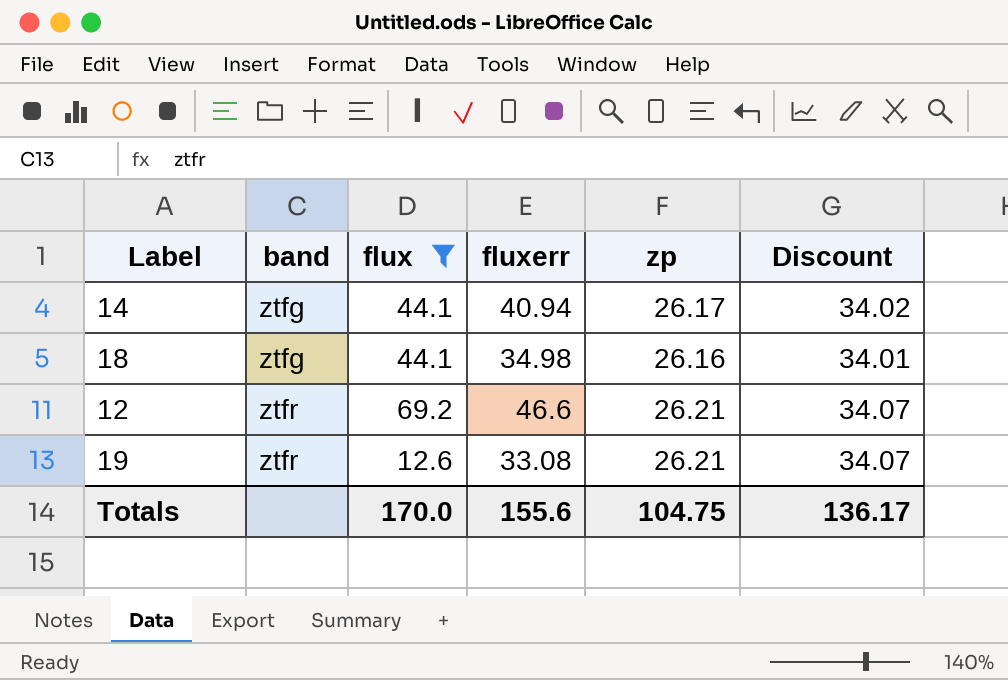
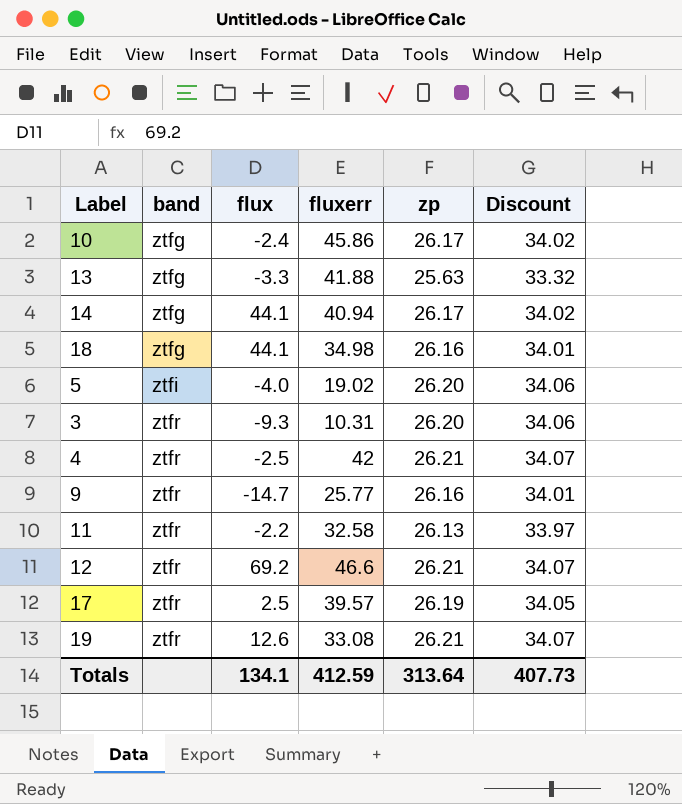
filter: flux >= 12.6 -> none
Totals | flux: 170.0 -> 134.1
Totals | fluxerr: 155.6 -> 412.59
Totals | zp: 104.75 -> 313.64
Totals | Discount: 136.17 -> 407.73

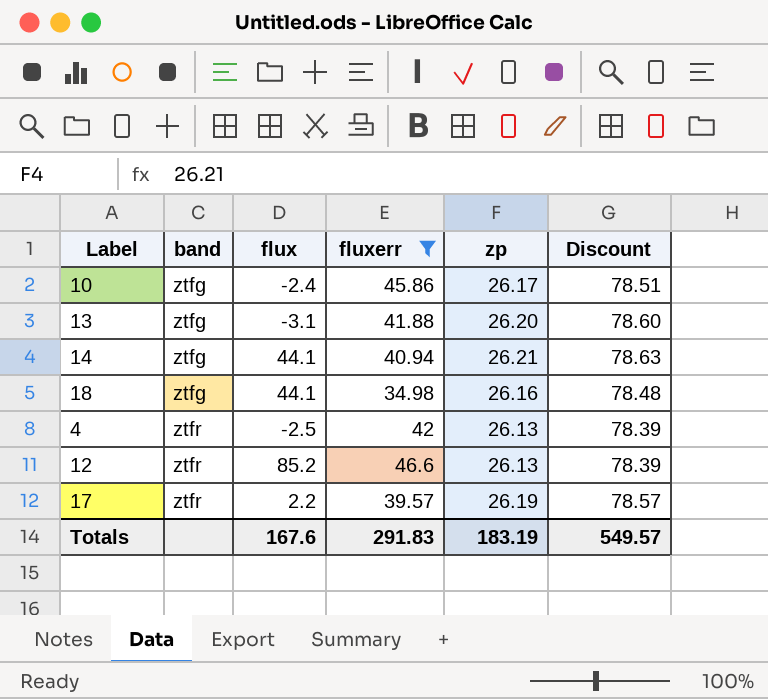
filter: none -> fluxerr >= 34.98
column Discount | formula: [zp] * 1.3 -> [zp] * 3
13 | flux: -3.3 -> -3.1
13 | zp: 25.63 -> 26.20
14 | zp: 26.17 -> 26.21
4 | zp: 26.21 -> 26.13
12 | flux: 69.2 -> 85.2
12 | zp: 26.21 -> 26.13
17 | flux: 2.5 -> 2.2
Totals | flux: 134.1 -> 167.6
Totals | fluxerr: 412.59 -> 291.83
Totals | zp: 313.64 -> 183.19
Totals | Discount: 407.73 -> 549.57

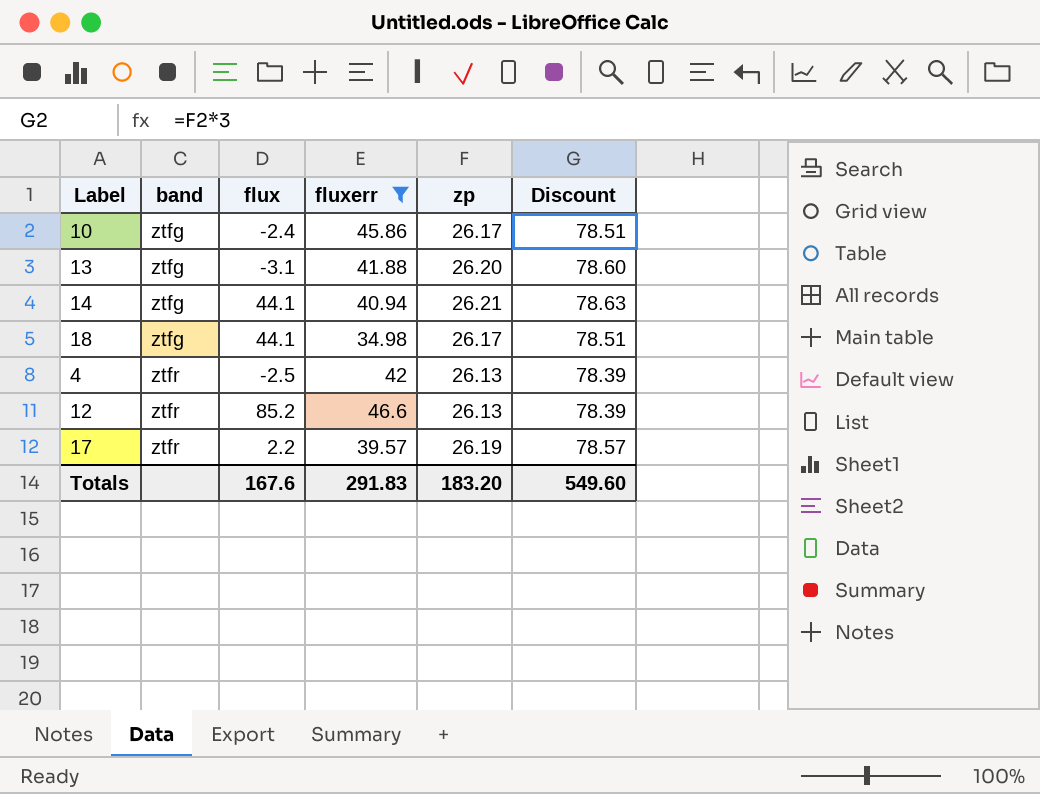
18 | zp: 26.16 -> 26.17
18 | Discount: 78.48 -> 78.51
Totals | zp: 183.19 -> 183.20
Totals | Discount: 549.57 -> 549.60

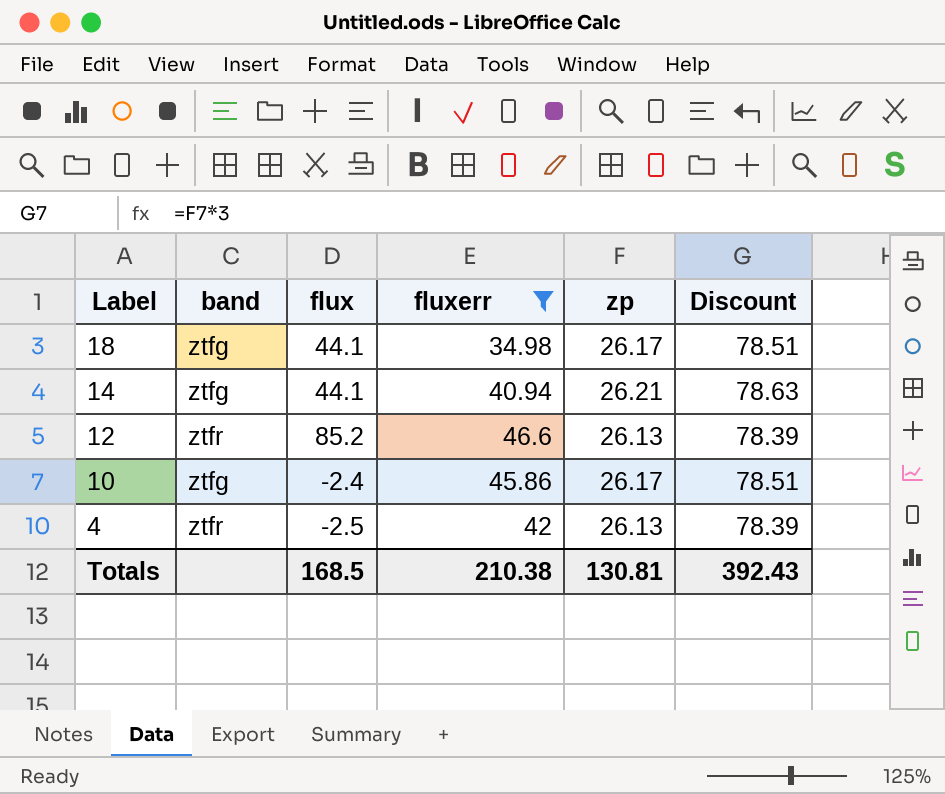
row order: band ascending -> Label descending
row 13: ztfg | -3.1 | 41.88 | 26.20 | 78.60 -> none
row 17: ztfr | 2.2 | 39.57 | 26.19 | 78.57 -> none
Totals | flux: 167.6 -> 168.5
Totals | fluxerr: 291.83 -> 210.38
Totals | zp: 183.20 -> 130.81
Totals | Discount: 549.60 -> 392.43

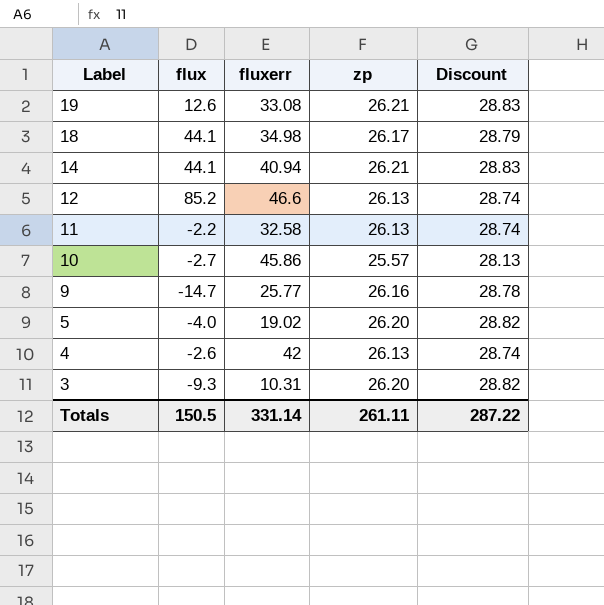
filter: fluxerr >= 34.98 -> none
column band | position: 2 -> none
column Discount | formula: [zp] * 3 -> [zp] * 1.1
10 | flux: -2.4 -> -2.7
10 | zp: 26.17 -> 25.57
4 | flux: -2.5 -> -2.6
Totals | flux: 168.5 -> 150.5
Totals | fluxerr: 210.38 -> 331.14
Totals | zp: 130.81 -> 261.11
Totals | Discount: 392.43 -> 287.22

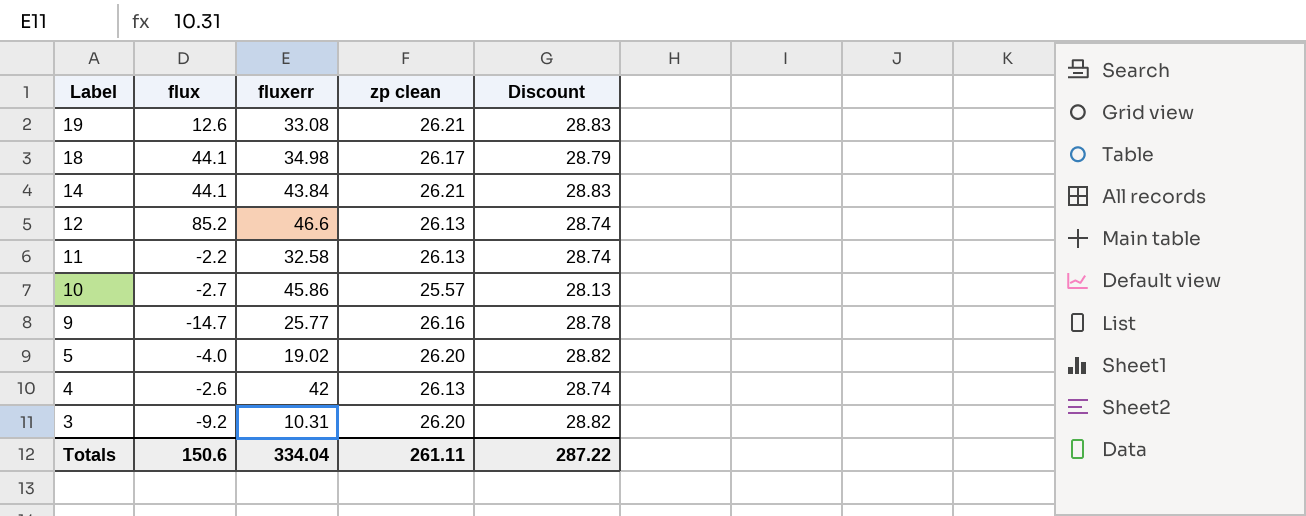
column name: zp -> zp clean
14 | fluxerr: 40.94 -> 43.84
3 | flux: -9.3 -> -9.2
Totals | flux: 150.5 -> 150.6
Totals | fluxerr: 331.14 -> 334.04

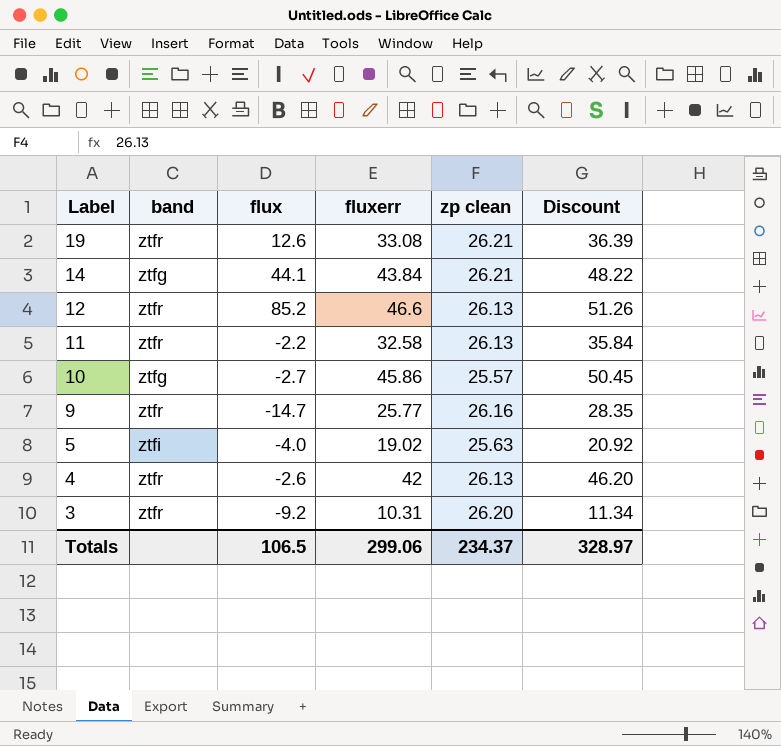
column band | position: none -> 2
column Discount | formula: [zp clean] * 1.1 -> [fluxerr] * 1.1
row 18: 44.1 | 34.98 | 26.17 | 28.79 -> none
5 | zp clean: 26.20 -> 25.63
Totals | flux: 150.6 -> 106.5
Totals | fluxerr: 334.04 -> 299.06
Totals | zp clean: 261.11 -> 234.37
Totals | Discount: 287.22 -> 328.97

